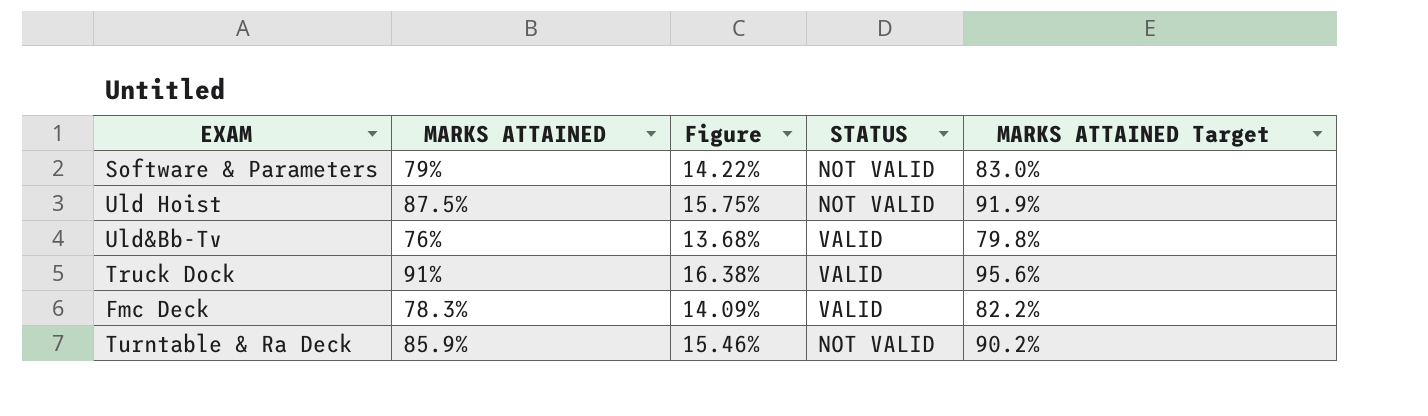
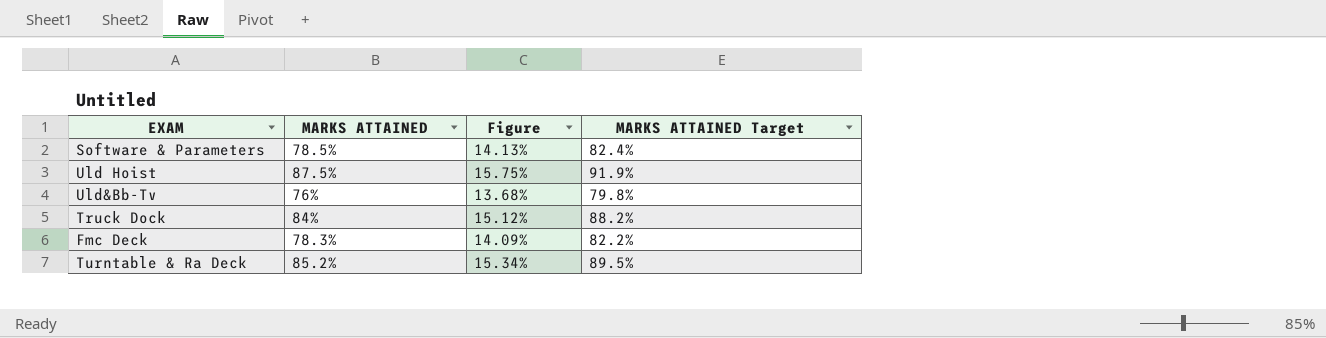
column STATUS | position: 4 -> none
Software & Parameters | MARKS ATTAINED: 79% -> 78.5%
Software & Parameters | Figure: 14.22% -> 14.13%
Software & Parameters | MARKS ATTAINED Target: 83.0% -> 82.4%
Truck Dock | MARKS ATTAINED: 91% -> 84%
Truck Dock | Figure: 16.38% -> 15.12%
Truck Dock | MARKS ATTAINED Target: 95.6% -> 88.2%
Turntable & Ra Deck | MARKS ATTAINED: 85.9% -> 85.2%
Turntable & Ra Deck | Figure: 15.46% -> 15.34%
Turntable & Ra Deck | MARKS ATTAINED Target: 90.2% -> 89.5%

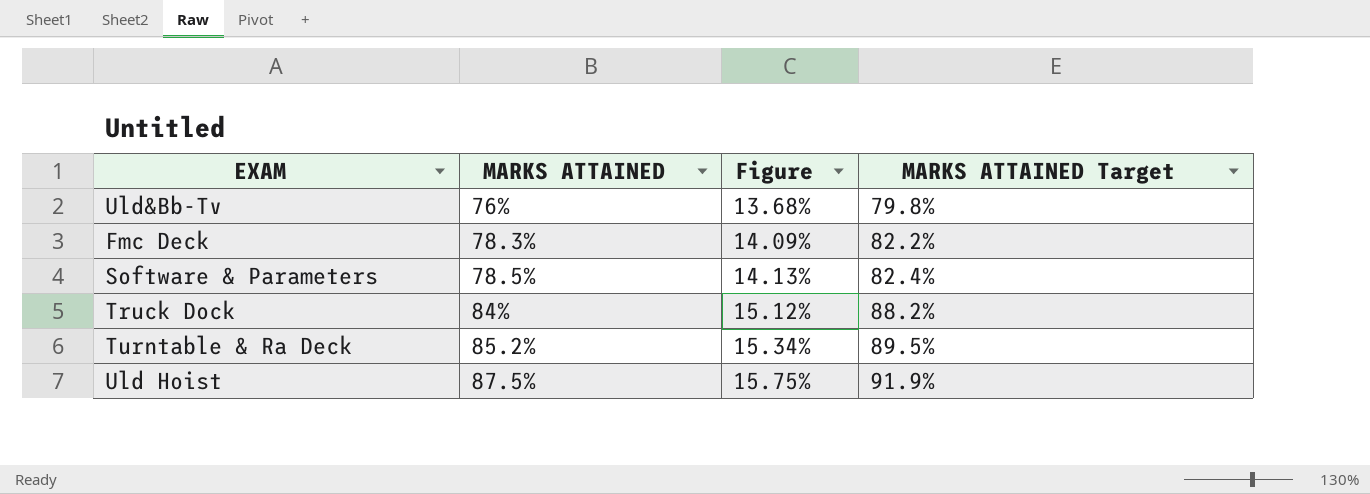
row order: none -> MARKS ATTAINED ascending

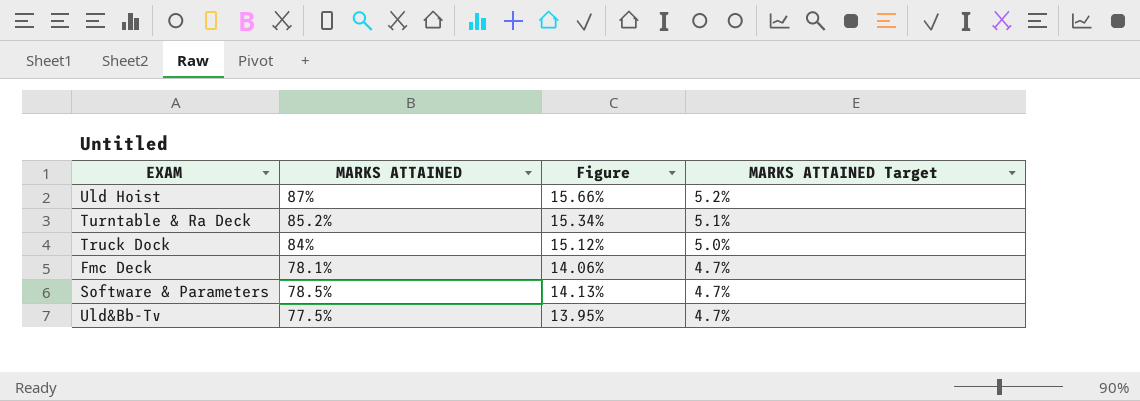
row order: MARKS ATTAINED ascending -> MARKS ATTAINED Target descending
column MARKS ATTAINED Target | formula: [MARKS ATTAINED] * 1.05 -> [MARKS ATTAINED] * 0.06
Uld Hoist | MARKS ATTAINED: 87.5% -> 87%
Uld Hoist | Figure: 15.75% -> 15.66%
Fmc Deck | MARKS ATTAINED: 78.3% -> 78.1%
Fmc Deck | Figure: 14.09% -> 14.06%
Uld&Bb-Tv | MARKS ATTAINED: 76% -> 77.5%
Uld&Bb-Tv | Figure: 13.68% -> 13.95%

